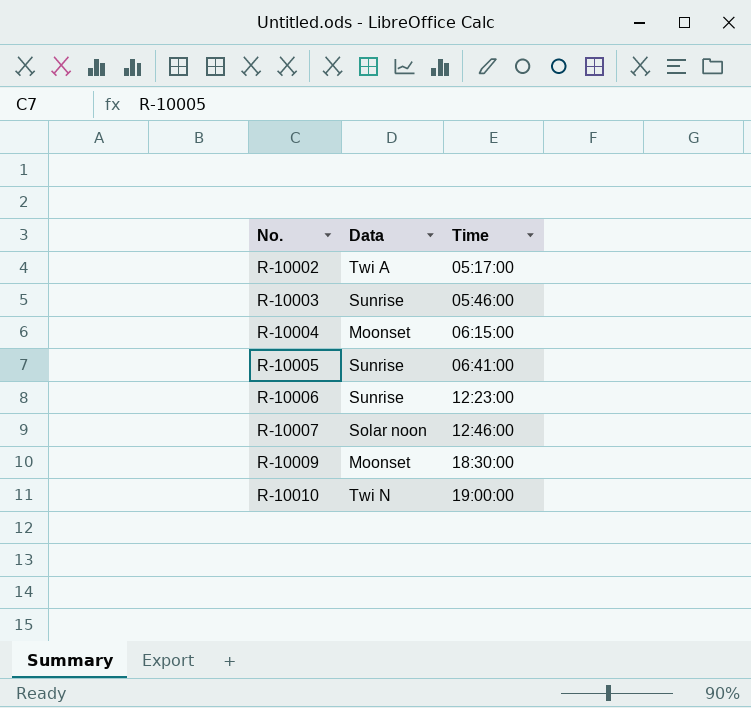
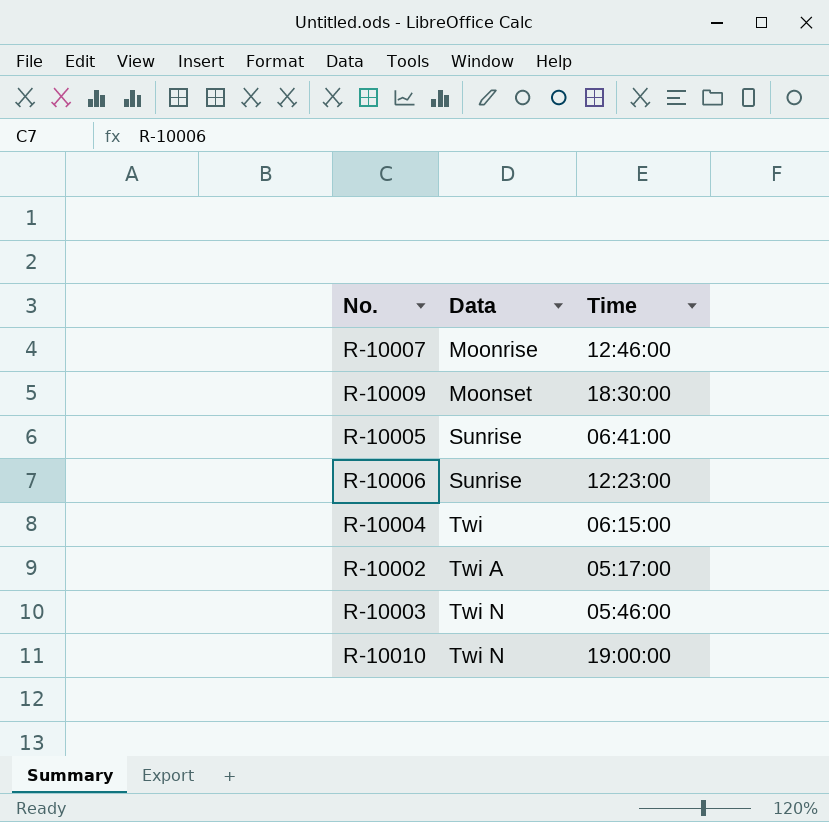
row order: No. ascending -> Data ascending
R-10007 | Data: Solar noon -> Moonrise
R-10004 | Data: Moonset -> Twi
R-10003 | Data: Sunrise -> Twi N

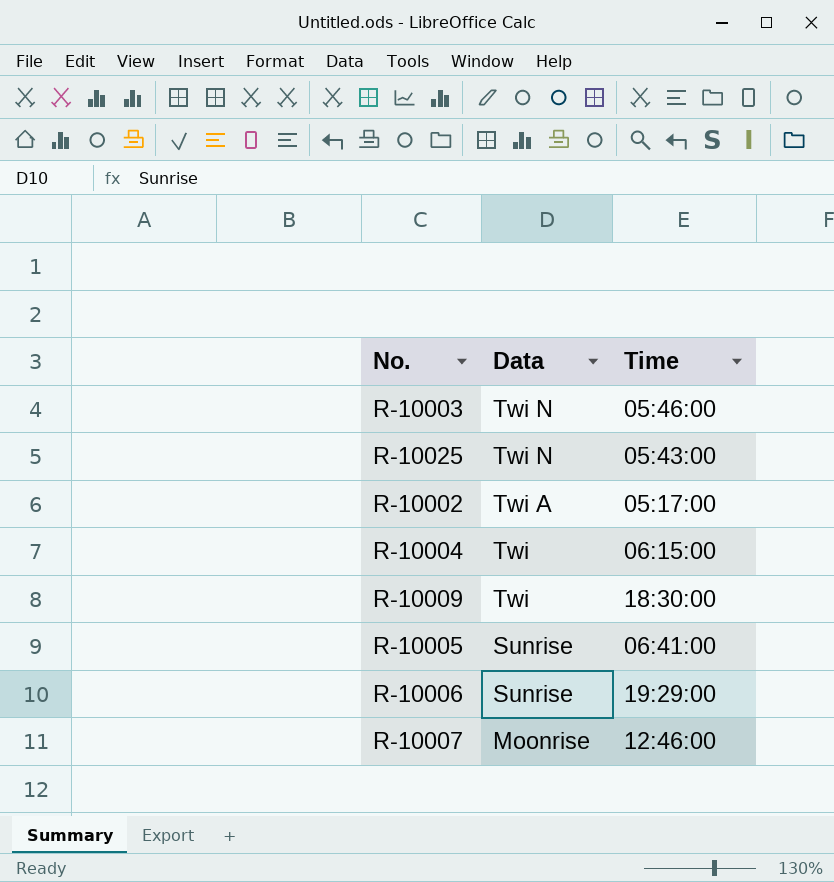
row order: Data ascending -> Data descending
row R-10010: Twi N | 19:00:00 -> none
row R-10025: none -> Twi N | 05:43:00
R-10009 | Data: Moonset -> Twi
R-10006 | Time: 12:23:00 -> 19:29:00

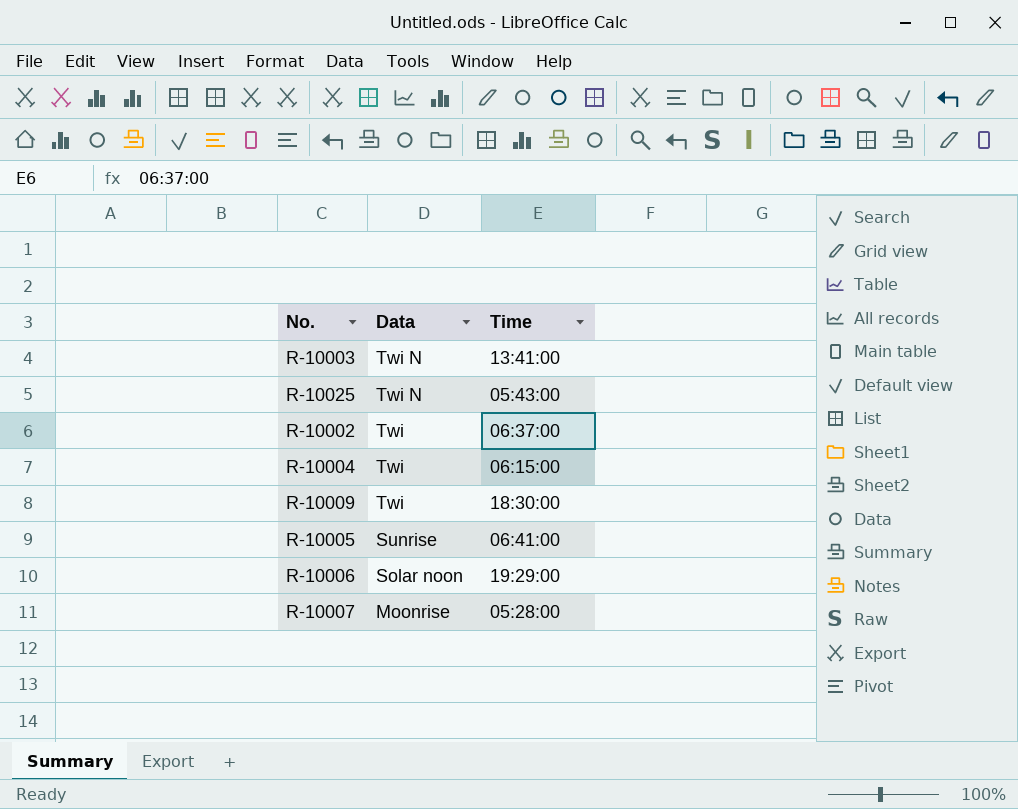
R-10003 | Time: 05:46:00 -> 13:41:00
R-10002 | Data: Twi A -> Twi
R-10002 | Time: 05:17:00 -> 06:37:00
R-10006 | Data: Sunrise -> Solar noon
R-10007 | Time: 12:46:00 -> 05:28:00

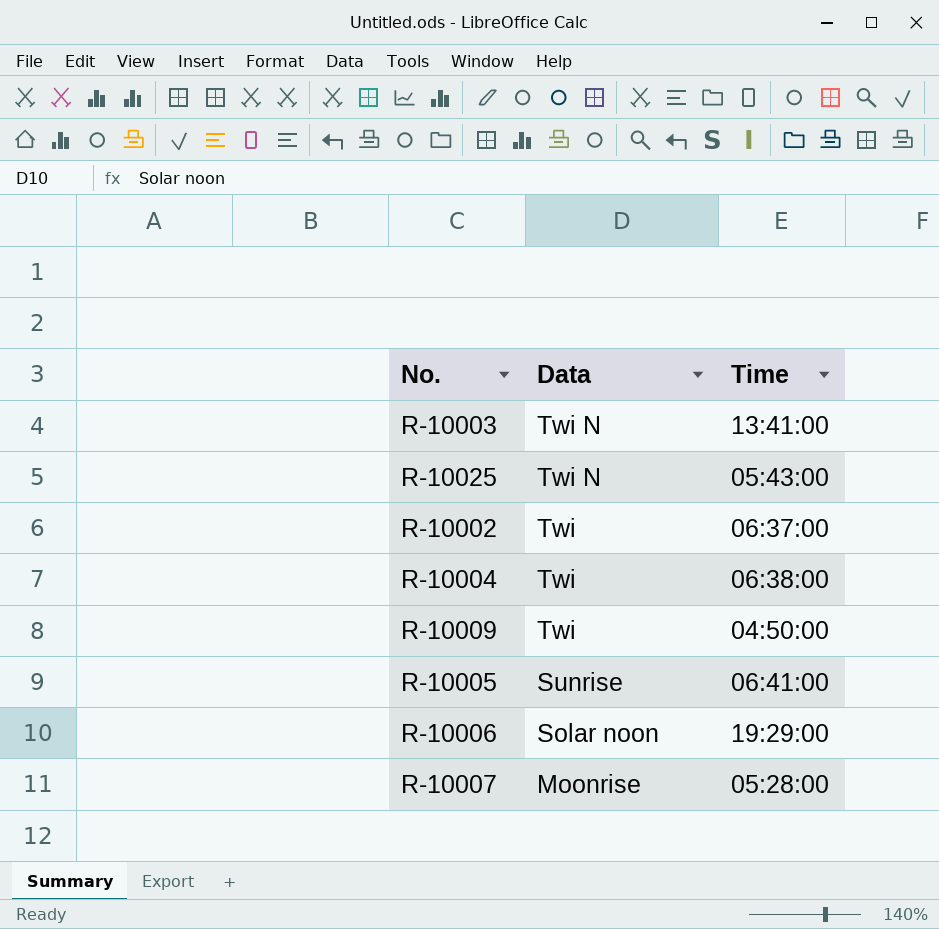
R-10004 | Time: 06:15:00 -> 06:38:00
R-10009 | Time: 18:30:00 -> 04:50:00

